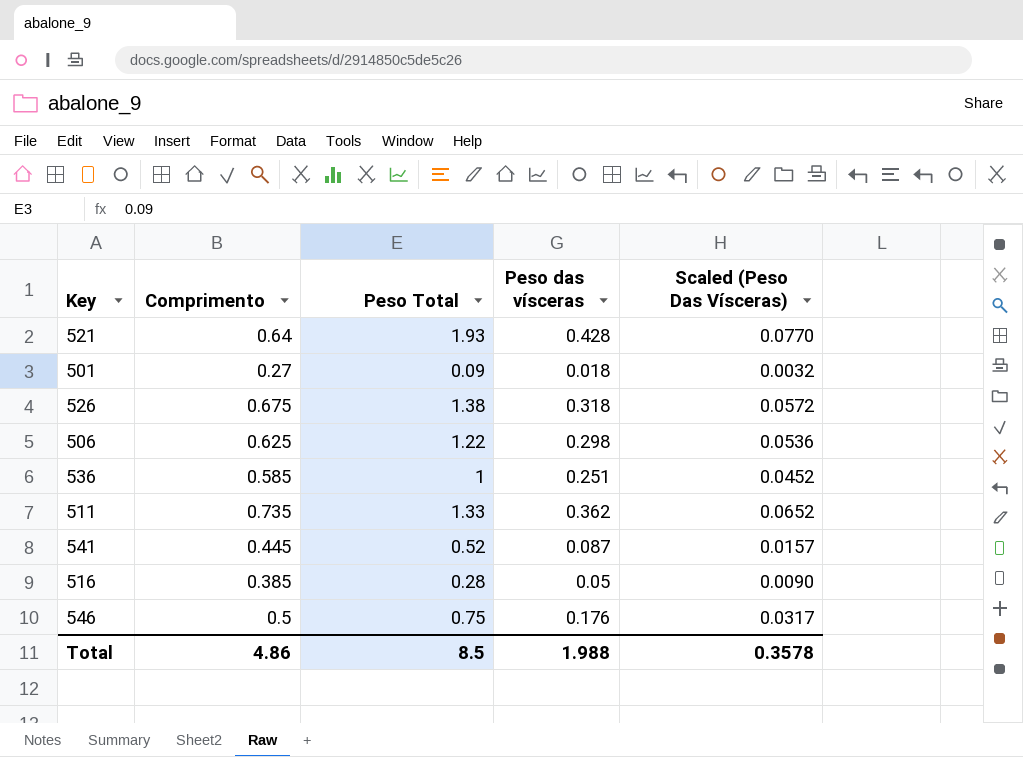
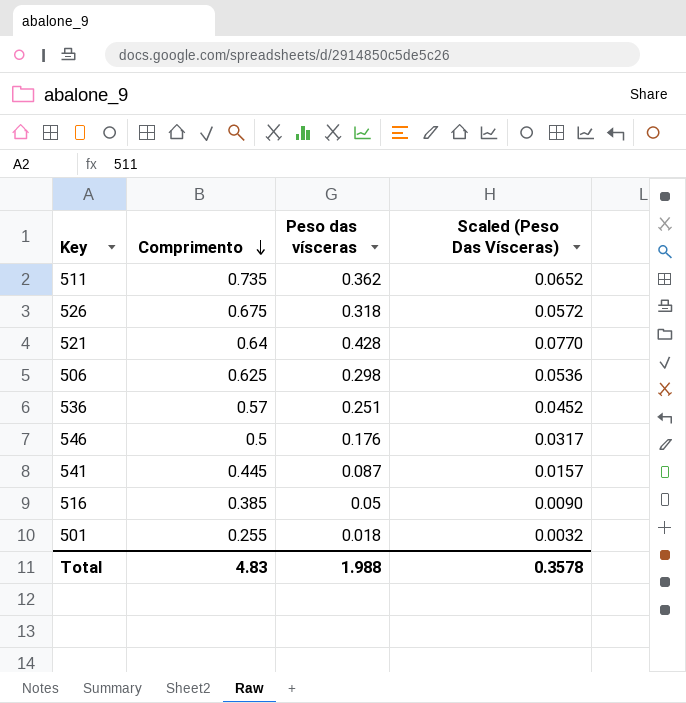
row order: none -> Comprimento descending
column Peso Total | position: 3 -> none
536 | Comprimento: 0.585 -> 0.57
501 | Comprimento: 0.27 -> 0.255
Total | Comprimento: 4.86 -> 4.83

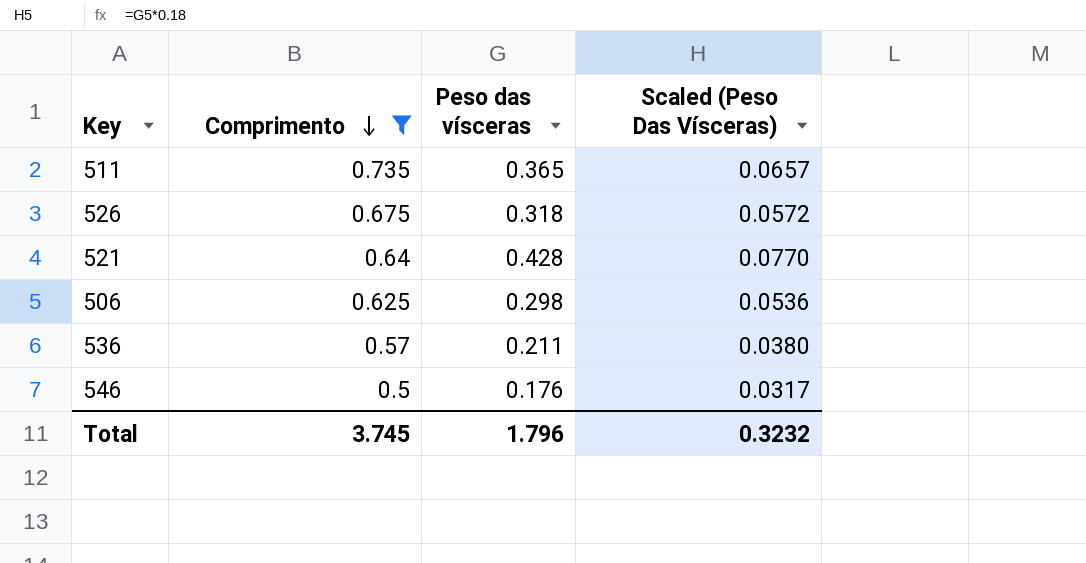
filter: none -> Comprimento >= 0.5
511 | Peso das vísceras: 0.362 -> 0.365
511 | Scaled (Peso Das Vísceras): 0.0652 -> 0.0657
536 | Peso das vísceras: 0.251 -> 0.211
536 | Scaled (Peso Das Vísceras): 0.0452 -> 0.0380
Total | Comprimento: 4.83 -> 3.745
Total | Peso das vísceras: 1.988 -> 1.796
Total | Scaled (Peso Das Vísceras): 0.3578 -> 0.3232

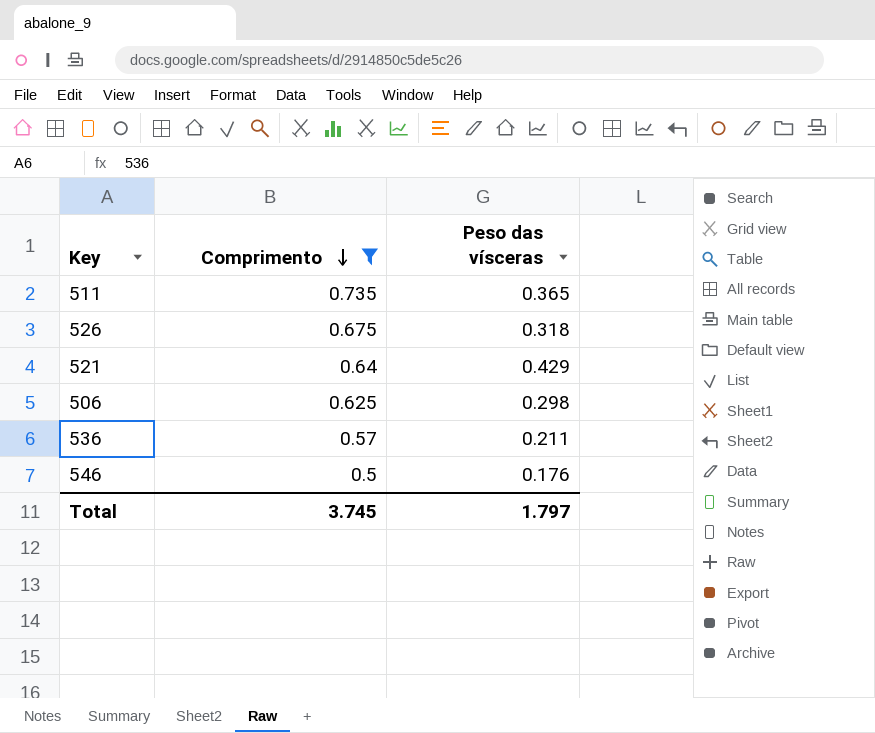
column Scaled (Peso Das Vísceras) | formula: [Peso das vísceras] * 0.18 -> none
521 | Peso das vísceras: 0.428 -> 0.429
Total | Peso das vísceras: 1.796 -> 1.797

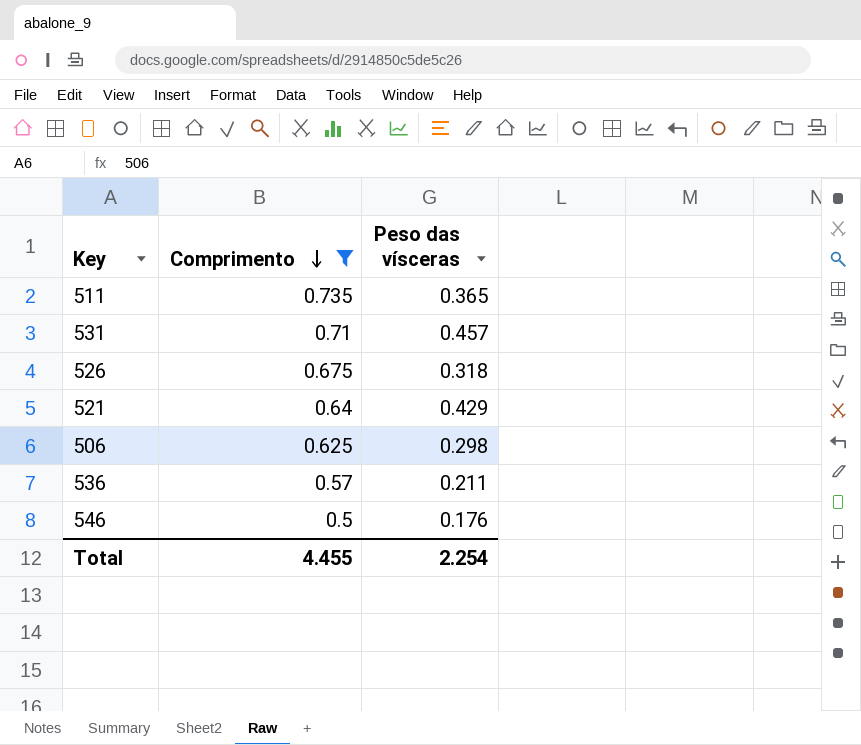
row 531: none -> 0.71 | 0.457
Total | Comprimento: 3.745 -> 4.455
Total | Peso das vísceras: 1.797 -> 2.254

